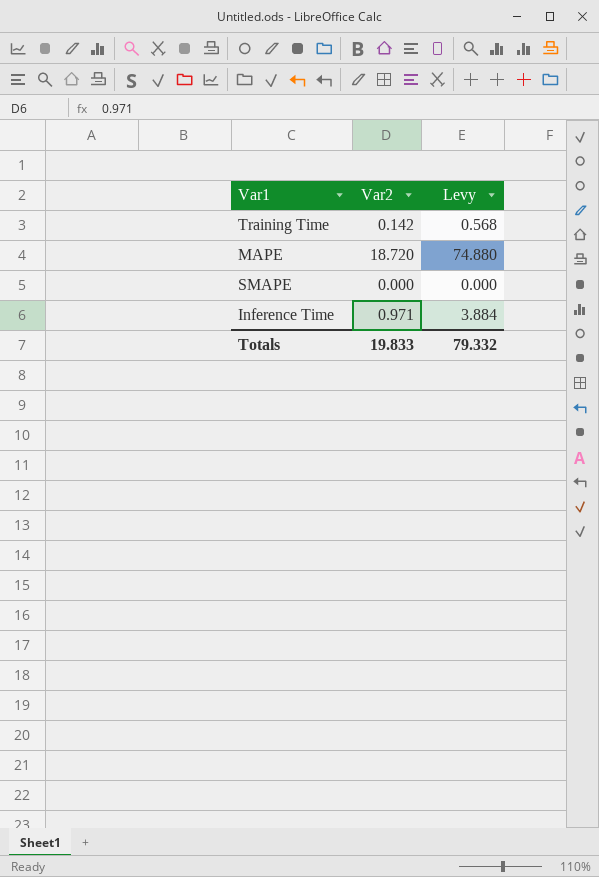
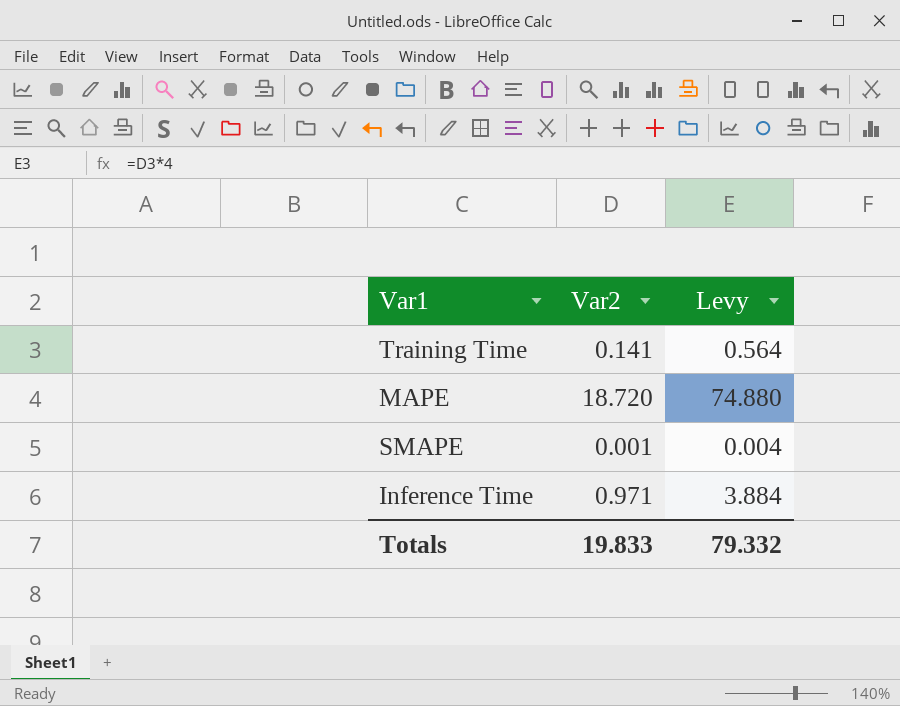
Training Time | Var2: 0.142 -> 0.141
Training Time | Levy: 0.568 -> 0.564
SMAPE | Var2: 0.000 -> 0.001
SMAPE | Levy: 0.000 -> 0.004

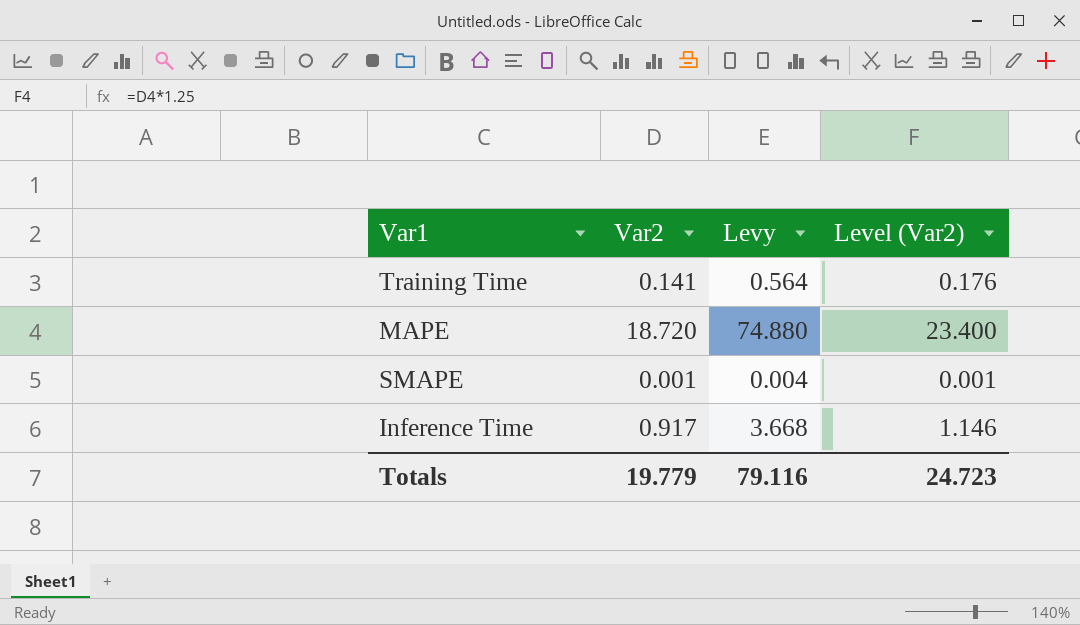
column Level (Var2) | formula: none -> [Var2] * 1.25
Inference Time | Var2: 0.971 -> 0.917
Inference Time | Levy: 3.884 -> 3.668
Totals | Var2: 19.833 -> 19.779
Totals | Levy: 79.332 -> 79.116

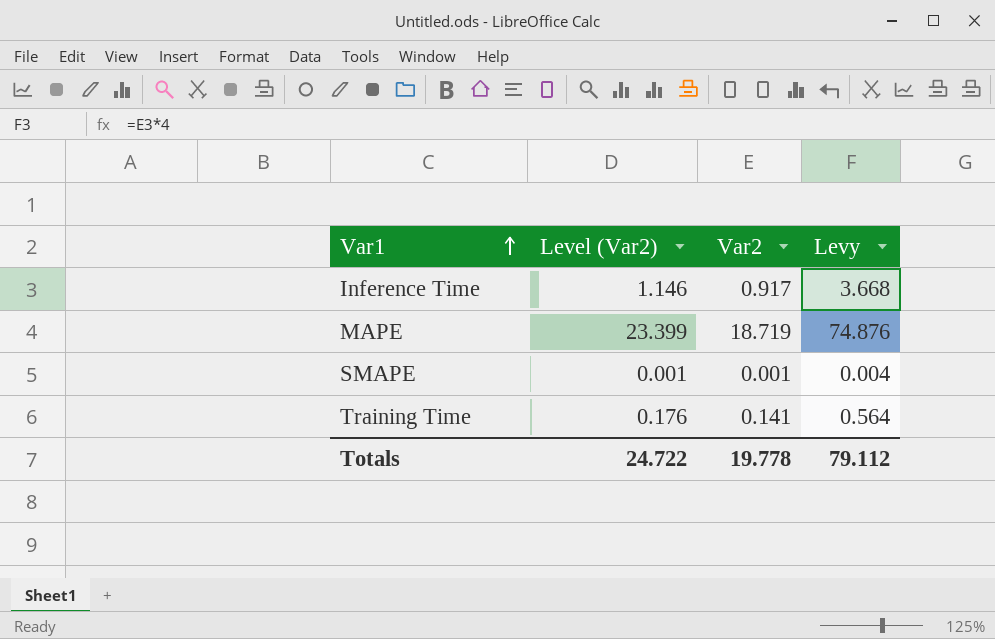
row order: none -> Var1 ascending
column Level (Var2) | position: 4 -> 2
MAPE | Level (Var2): 23.400 -> 23.399
MAPE | Var2: 18.720 -> 18.719
MAPE | Levy: 74.880 -> 74.876
Totals | Level (Var2): 24.723 -> 24.722
Totals | Var2: 19.779 -> 19.778
Totals | Levy: 79.116 -> 79.112

